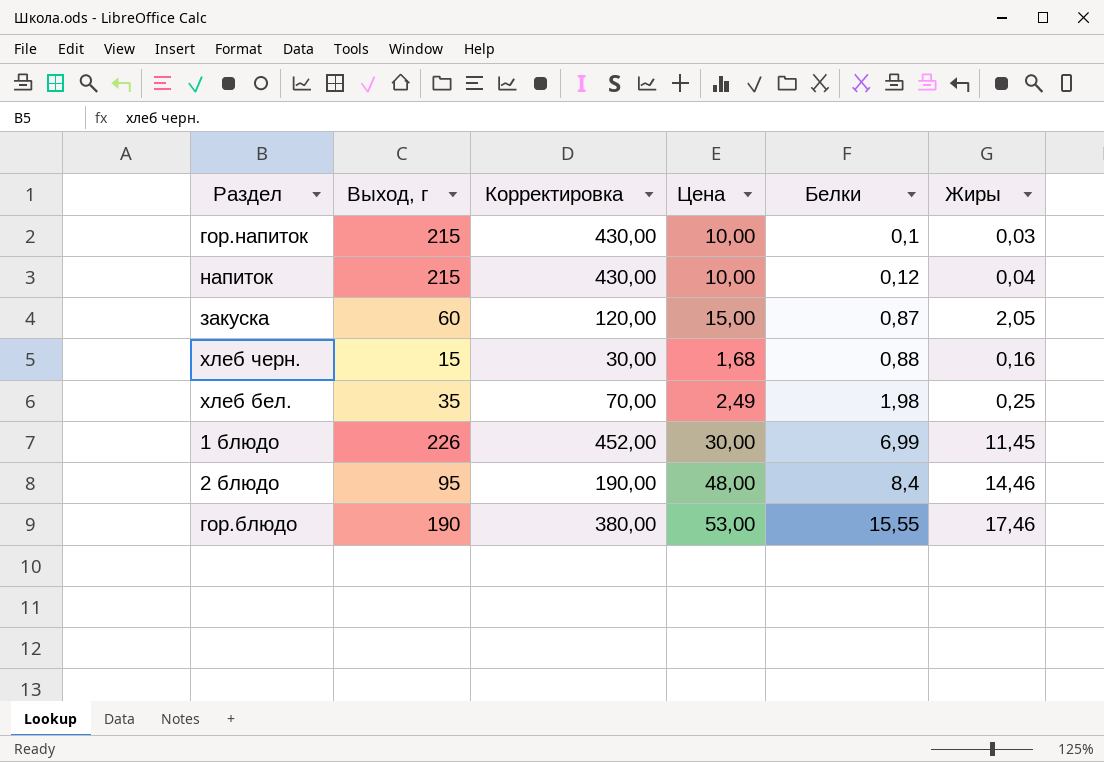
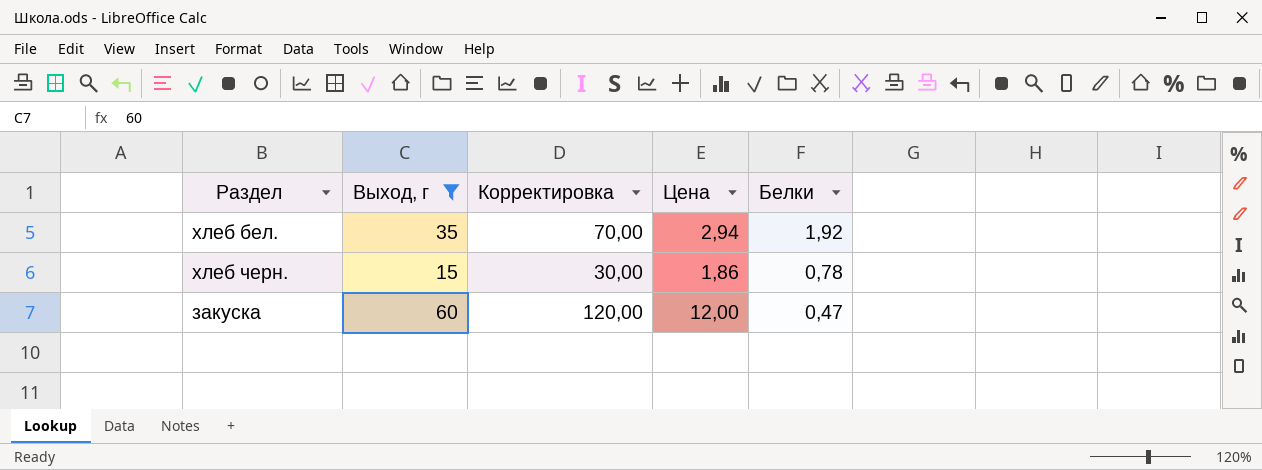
filter: none -> Выход, г <= 60
row order: Белки ascending -> Белки descending
column Жиры | position: 6 -> none
хлеб бел. | Цена: 2,49 -> 2,94
хлеб бел. | Белки: 1,98 -> 1,92
хлеб черн. | Цена: 1,68 -> 1,86
хлеб черн. | Белки: 0,88 -> 0,78
закуска | Цена: 15,00 -> 12,00
закуска | Белки: 0,87 -> 0,47

